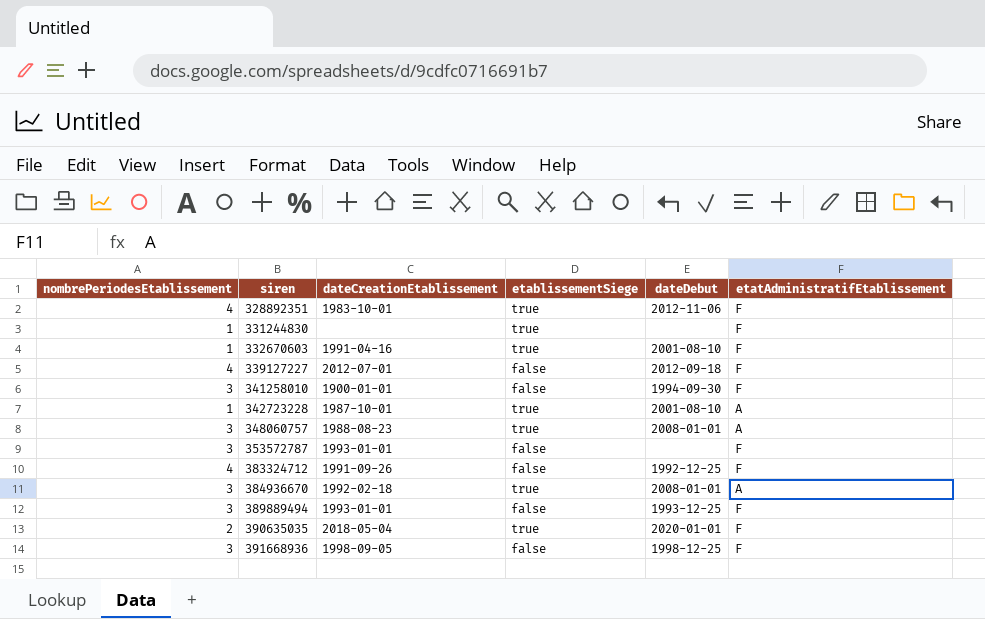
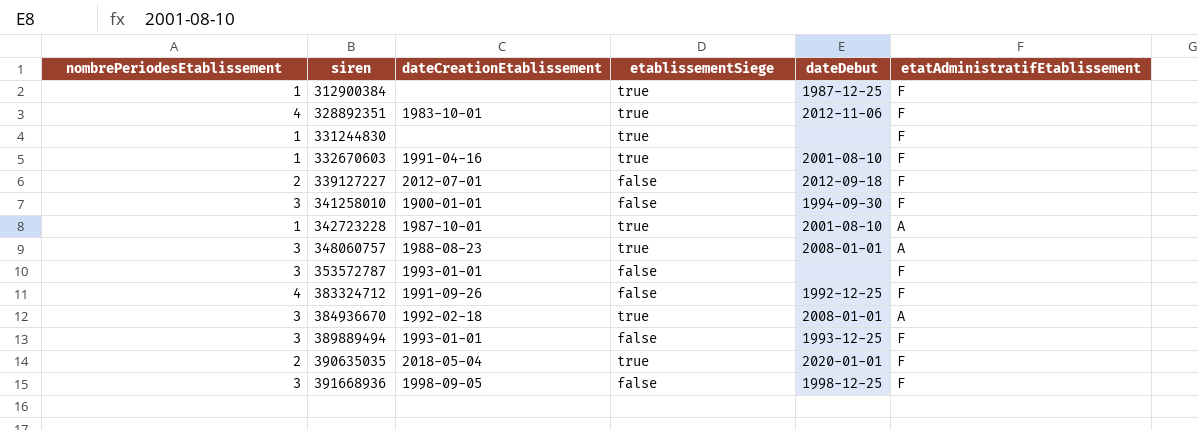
row 312900384: none -> 1 | none | true | 1987-12-25 | F
339127227 | nombrePeriodesEtablissement: 4 -> 2

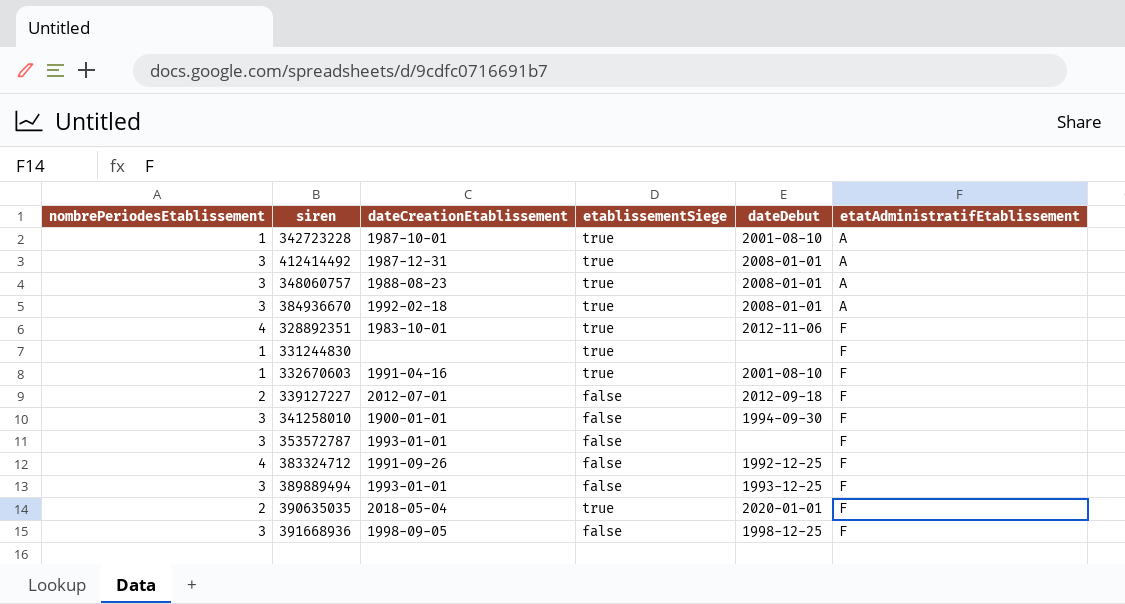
row order: siren ascending -> etatAdministratifEtablissement ascending
row 312900384: 1 | none | true | 1987-12-25 | F -> none
row 412414492: none -> 3 | 1987-12-31 | true | 2008-01-01 | A

